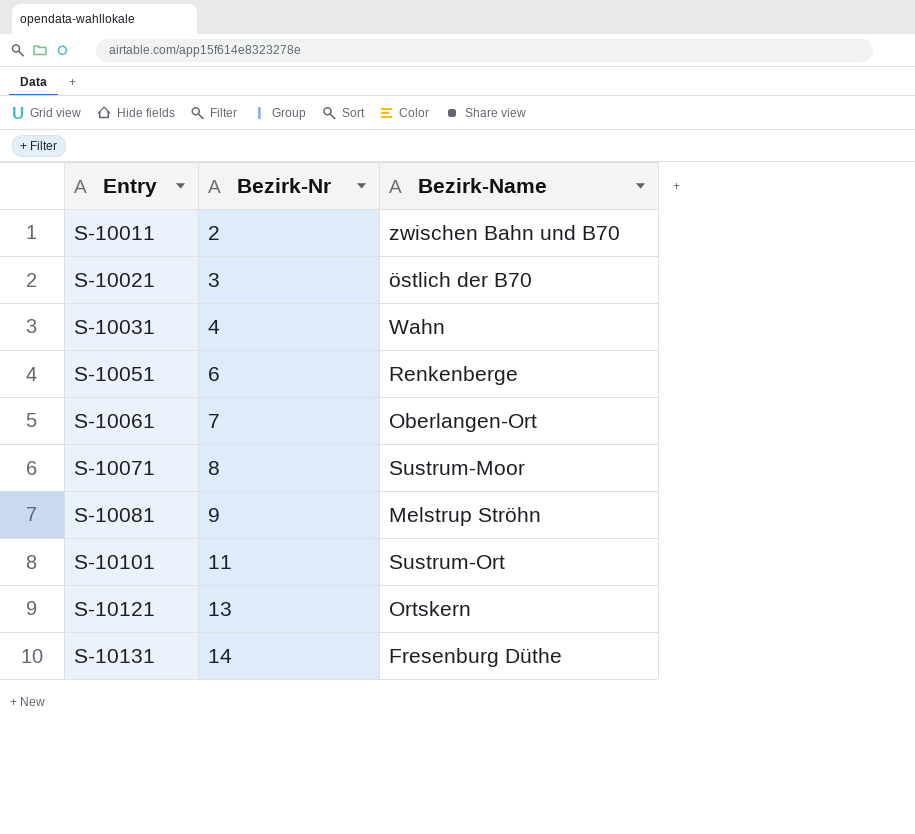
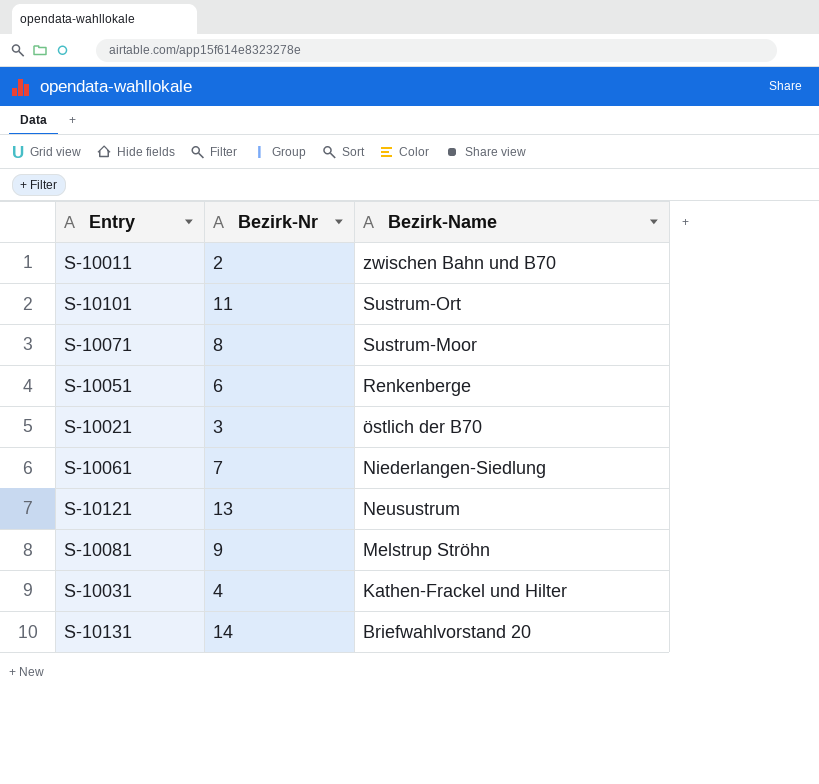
row order: Entry ascending -> Bezirk-Name descending
S-10061 | Bezirk-Name: Oberlangen-Ort -> Niederlangen-Siedlung
S-10121 | Bezirk-Name: Ortskern -> Neusustrum
S-10031 | Bezirk-Name: Wahn -> Kathen-Frackel und Hilter
S-10131 | Bezirk-Name: Fresenburg Düthe -> Briefwahlvorstand 20

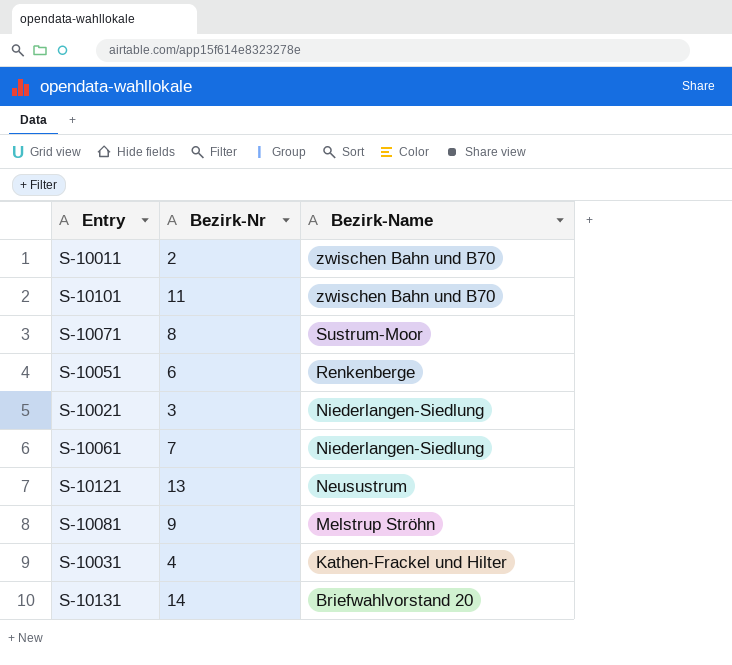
S-10101 | Bezirk-Name: Sustrum-Ort -> zwischen Bahn und B70
S-10021 | Bezirk-Name: östlich der B70 -> Niederlangen-Siedlung

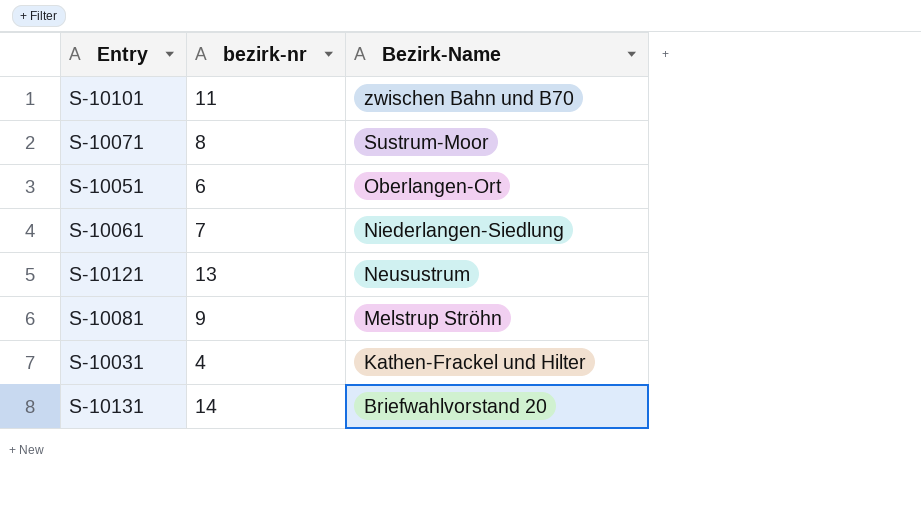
column name: Bezirk-Nr -> bezirk-nr
row S-10011: 2 | zwischen Bahn und B70 -> none
row S-10021: 3 | Niederlangen-Siedlung -> none
S-10051 | Bezirk-Name: Renkenberge -> Oberlangen-Ort

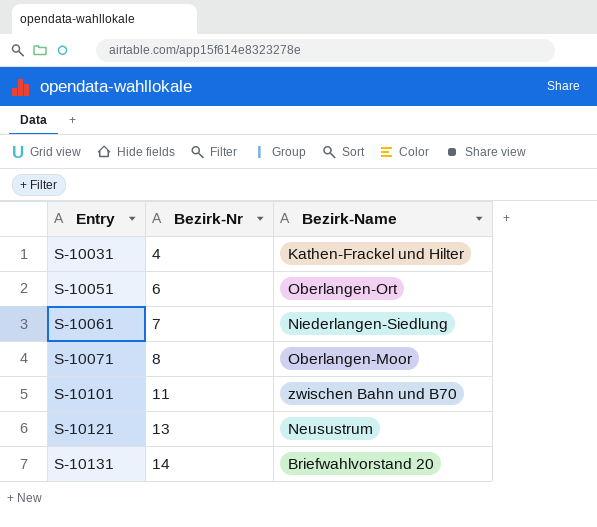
row order: Bezirk-Name descending -> Entry ascending
column name: bezirk-nr -> Bezirk-Nr
row S-10081: 9 | Melstrup Ströhn -> none
S-10071 | Bezirk-Name: Sustrum-Moor -> Oberlangen-Moor

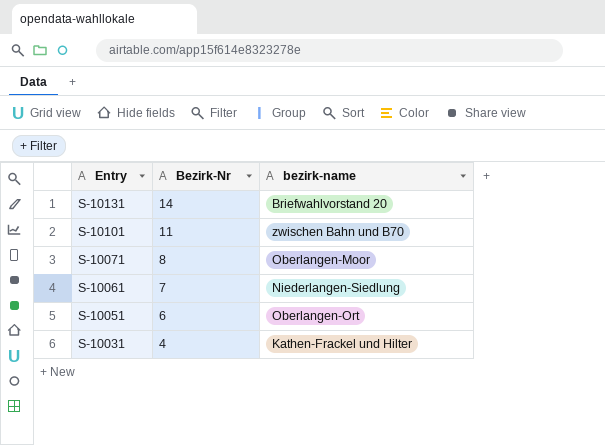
row order: Entry ascending -> Entry descending
column name: Bezirk-Name -> bezirk-name
row S-10121: 13 | Neusustrum -> none

